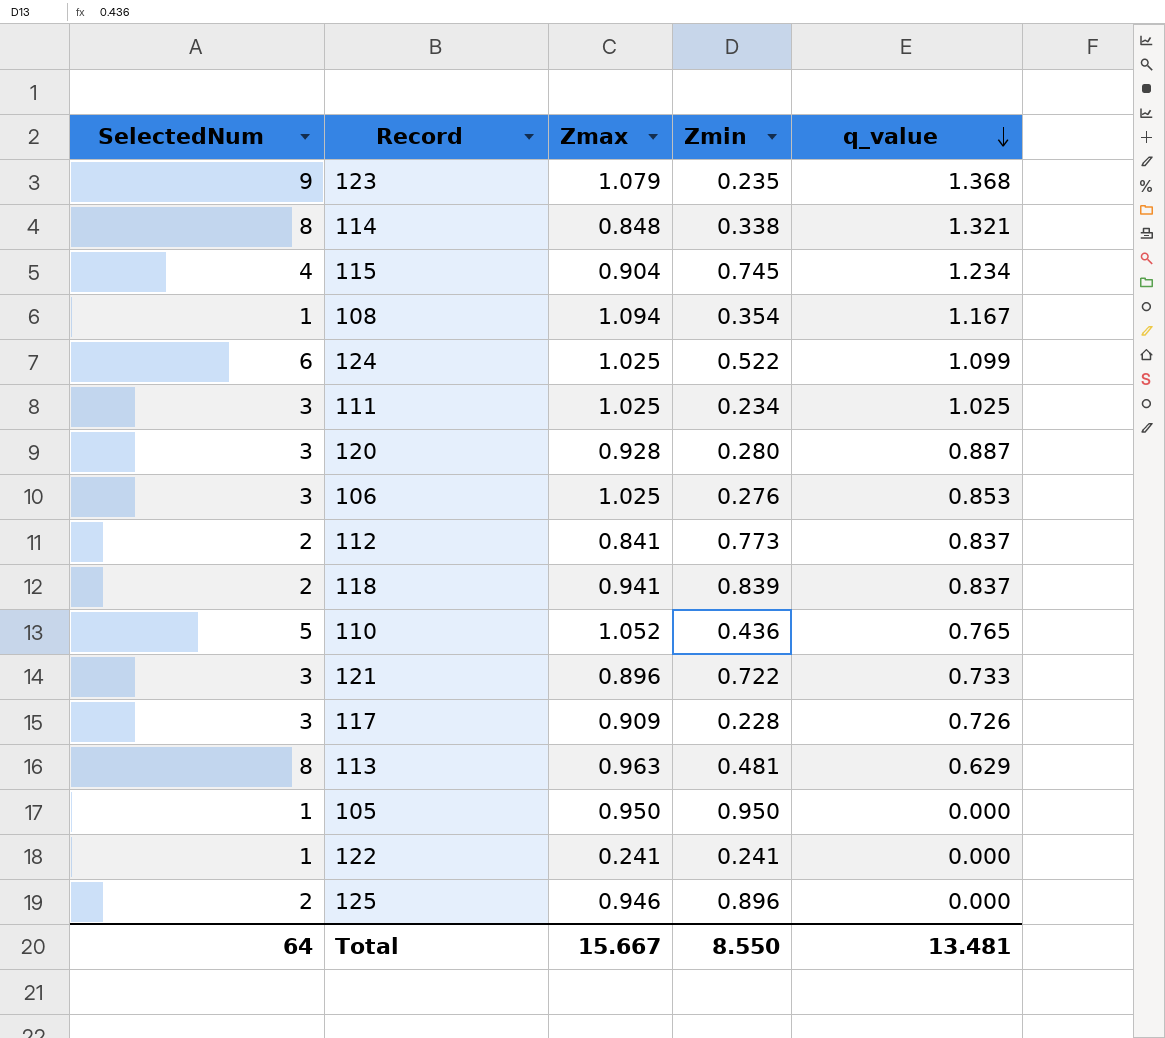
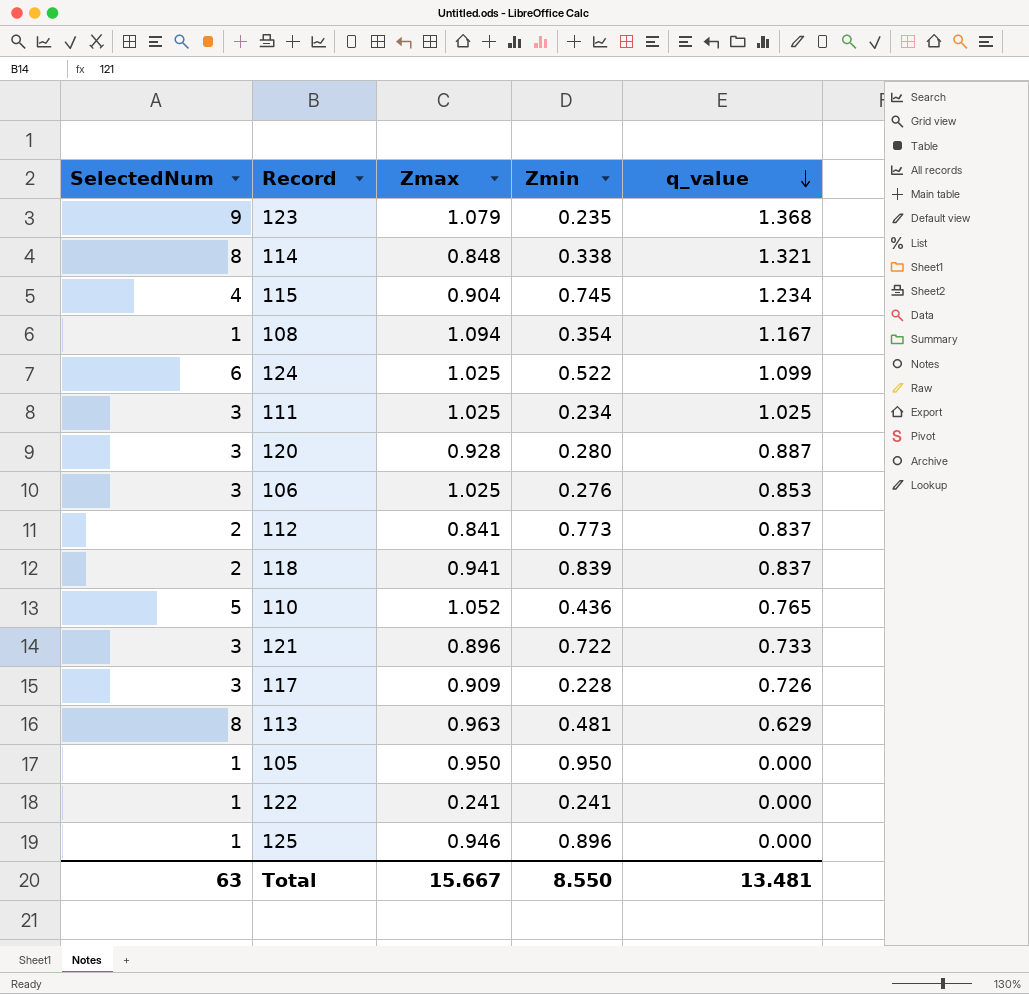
125 | SelectedNum: 2 -> 1
Total | SelectedNum: 64 -> 63

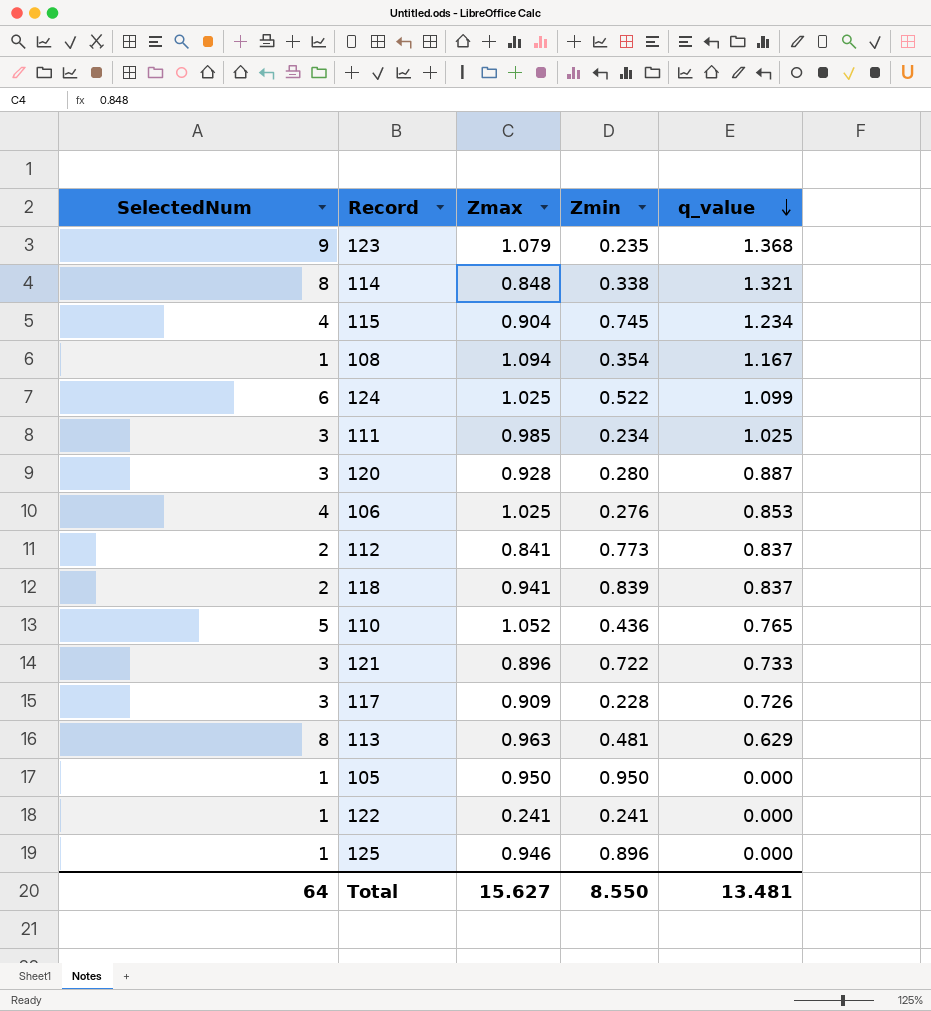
111 | Zmax: 1.025 -> 0.985
106 | SelectedNum: 3 -> 4
Total | SelectedNum: 63 -> 64
Total | Zmax: 15.667 -> 15.627

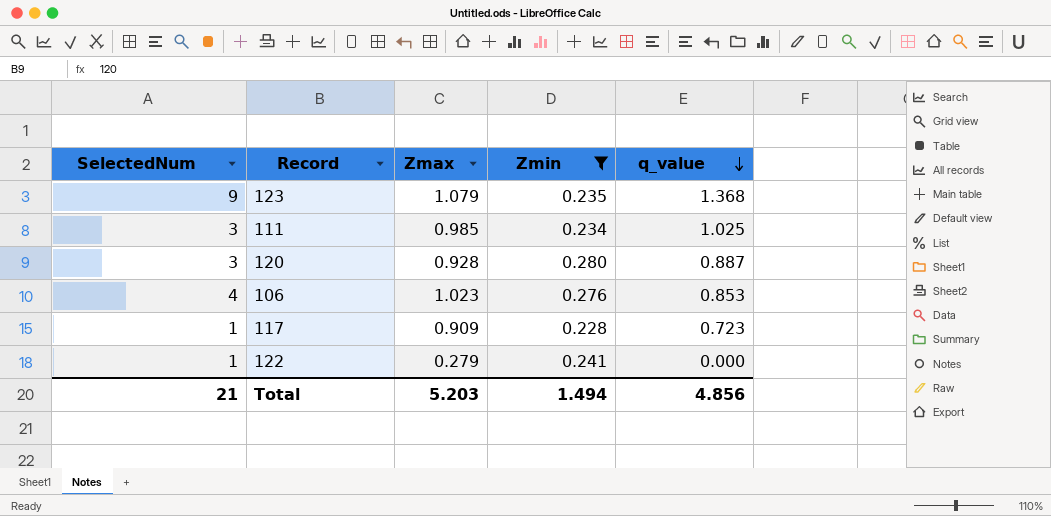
filter: none -> Zmin <= 0.280
106 | Zmax: 1.025 -> 1.023
117 | SelectedNum: 3 -> 1
117 | q_value: 0.726 -> 0.723
122 | Zmax: 0.241 -> 0.279
Total | SelectedNum: 64 -> 21
Total | Zmax: 15.627 -> 5.203
Total | Zmin: 8.550 -> 1.494
Total | q_value: 13.481 -> 4.856

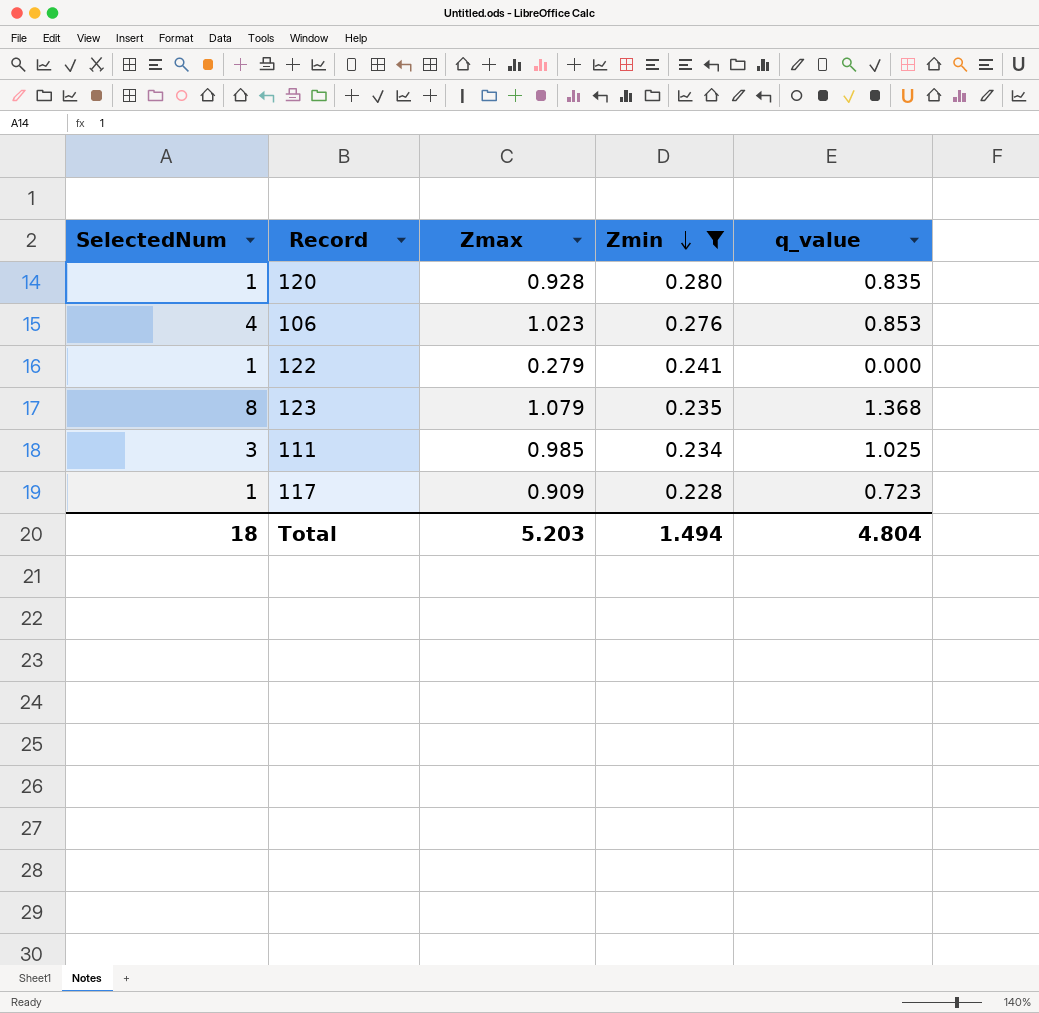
row order: q_value descending -> Zmin descending
120 | SelectedNum: 3 -> 1
120 | q_value: 0.887 -> 0.835
123 | SelectedNum: 9 -> 8
Total | SelectedNum: 21 -> 18
Total | q_value: 4.856 -> 4.804

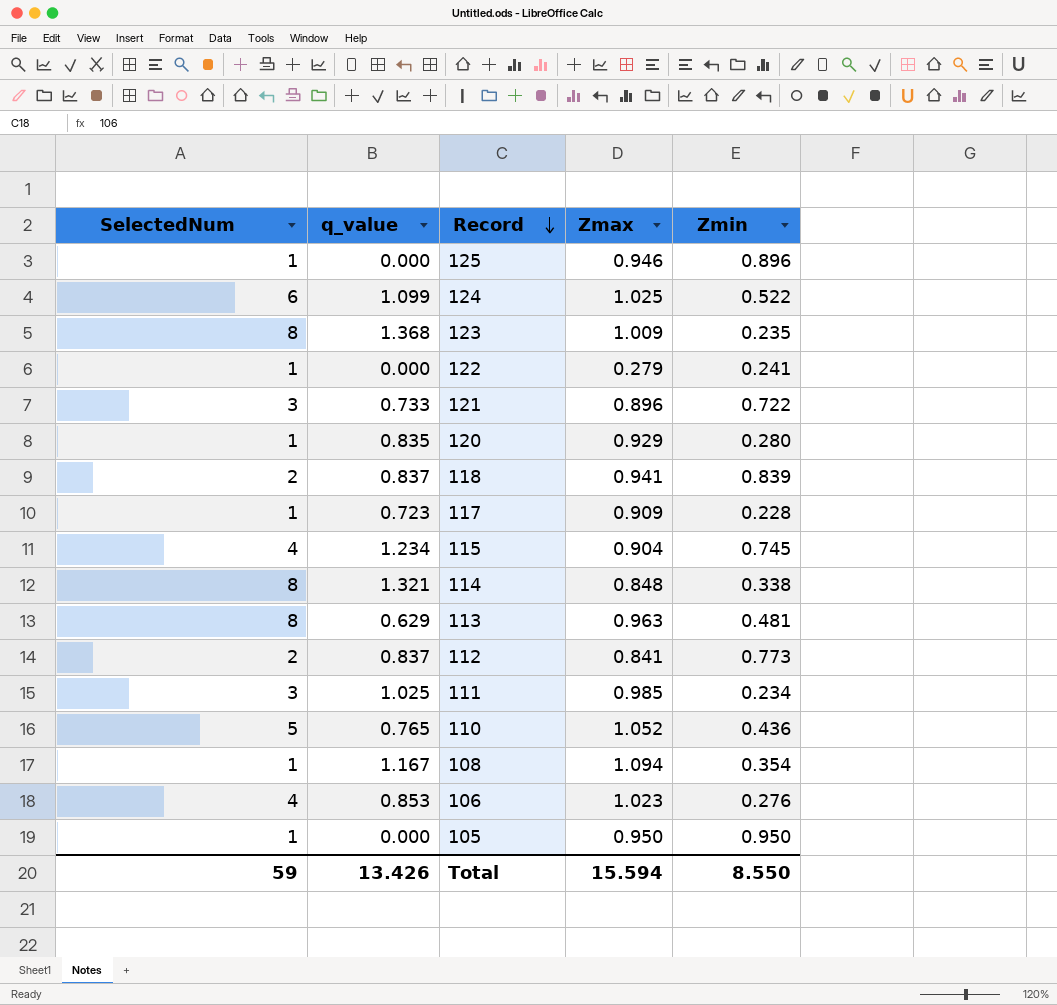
filter: Zmin <= 0.280 -> none
row order: Zmin descending -> Record descending
column q_value | position: 5 -> 2
123 | Zmax: 1.079 -> 1.009
120 | Zmax: 0.928 -> 0.929
Total | SelectedNum: 18 -> 59
Total | q_value: 4.804 -> 13.426
Total | Zmax: 5.203 -> 15.594
Total | Zmin: 1.494 -> 8.550

